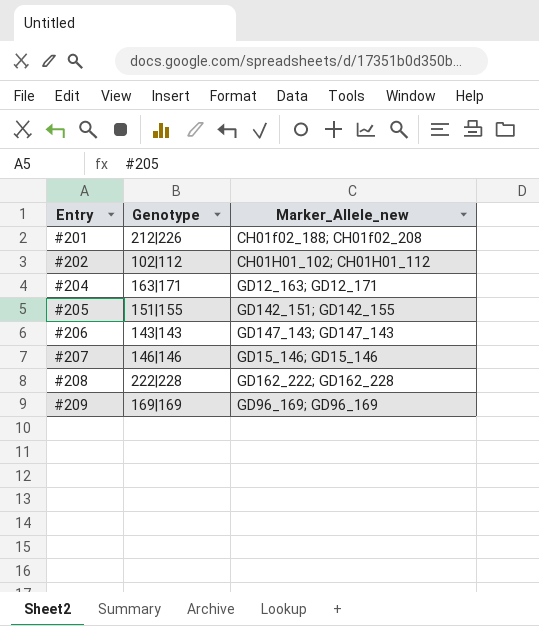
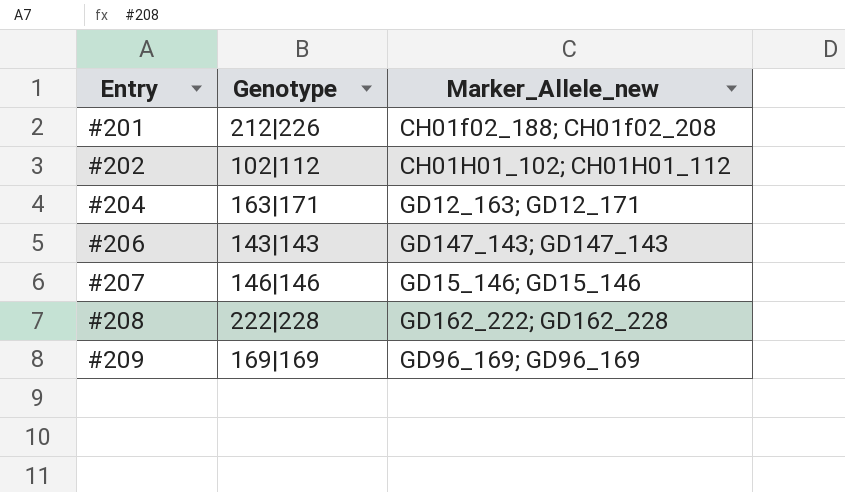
row #205: 151|155 | GD142_151; GD142_155 -> none

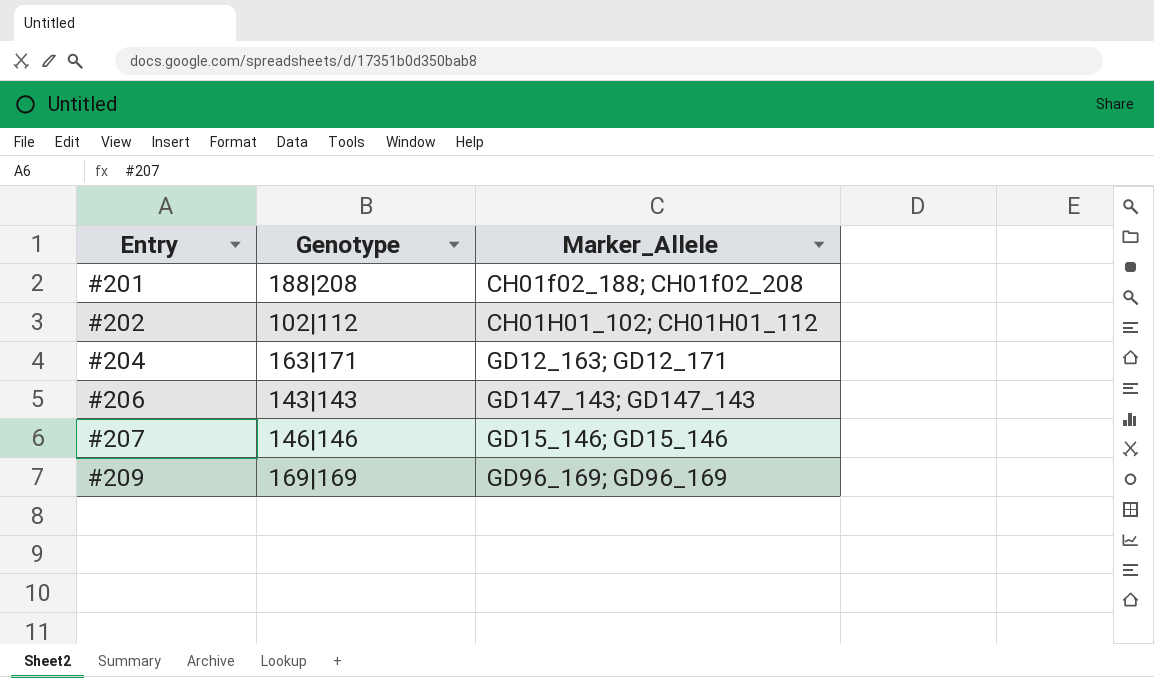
column name: Marker_Allele_new -> Marker_Allele
row #208: 222|228 | GD162_222; GD162_228 -> none
#201 | Genotype: 212|226 -> 188|208

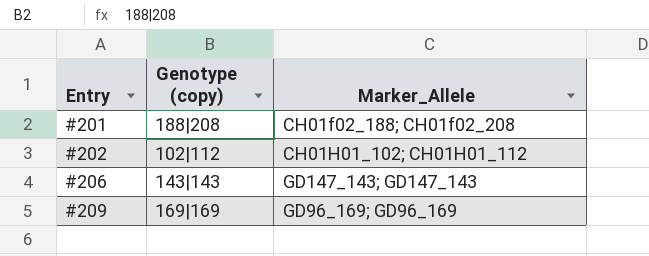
column name: Genotype -> Genotype (copy)
row #204: 163|171 | GD12_163; GD12_171 -> none
row #207: 146|146 | GD15_146; GD15_146 -> none

